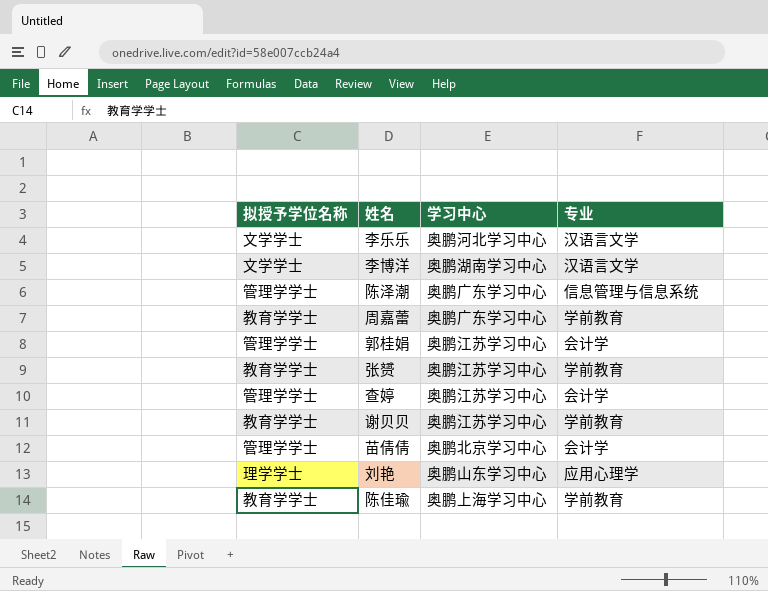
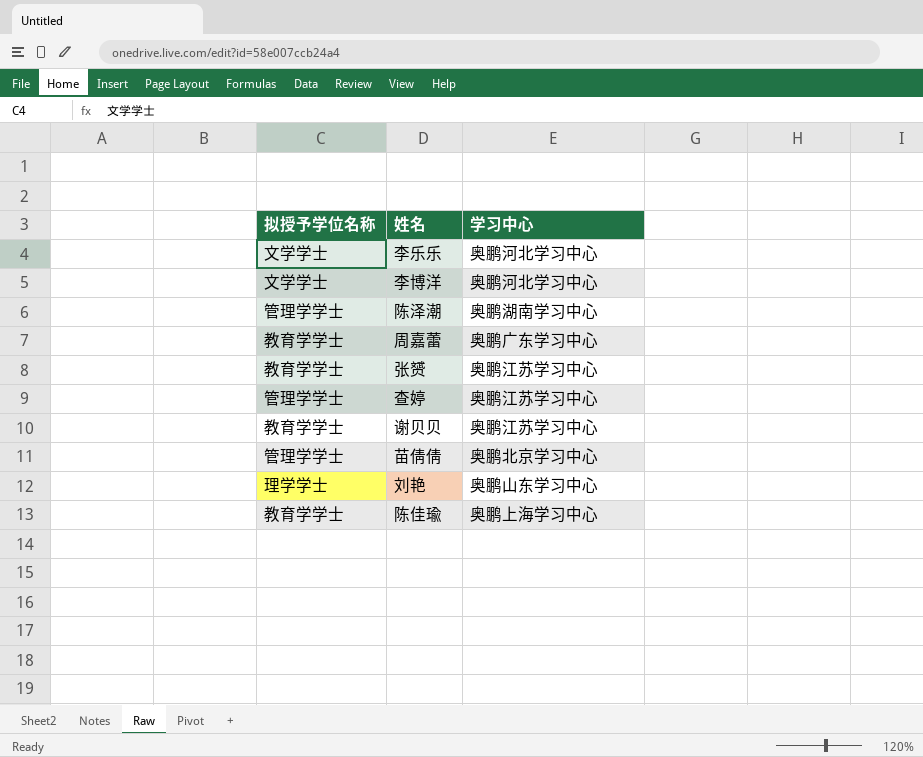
column 专业 | position: 4 -> none
row 郭桂娟: 管理学学士 | 奥鹏江苏学习中心 | 会计学 -> none
李博洋 | 学习中心: 奥鹏湖南学习中心 -> 奥鹏河北学习中心
陈泽潮 | 学习中心: 奥鹏广东学习中心 -> 奥鹏湖南学习中心

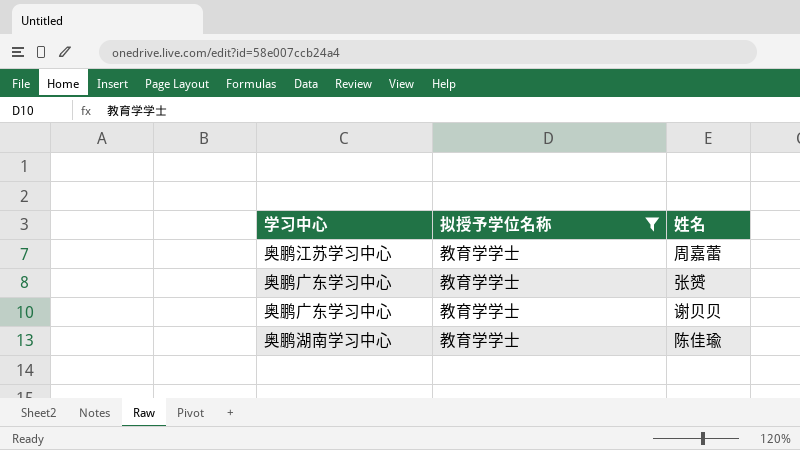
filter: none -> 拟授予学位名称 = 教育学学士
column 学习中心 | position: 3 -> 1
周嘉蕾 | 学习中心: 奥鹏广东学习中心 -> 奥鹏江苏学习中心
张赟 | 学习中心: 奥鹏江苏学习中心 -> 奥鹏广东学习中心
谢贝贝 | 学习中心: 奥鹏江苏学习中心 -> 奥鹏广东学习中心
陈佳瑜 | 学习中心: 奥鹏上海学习中心 -> 奥鹏湖南学习中心

